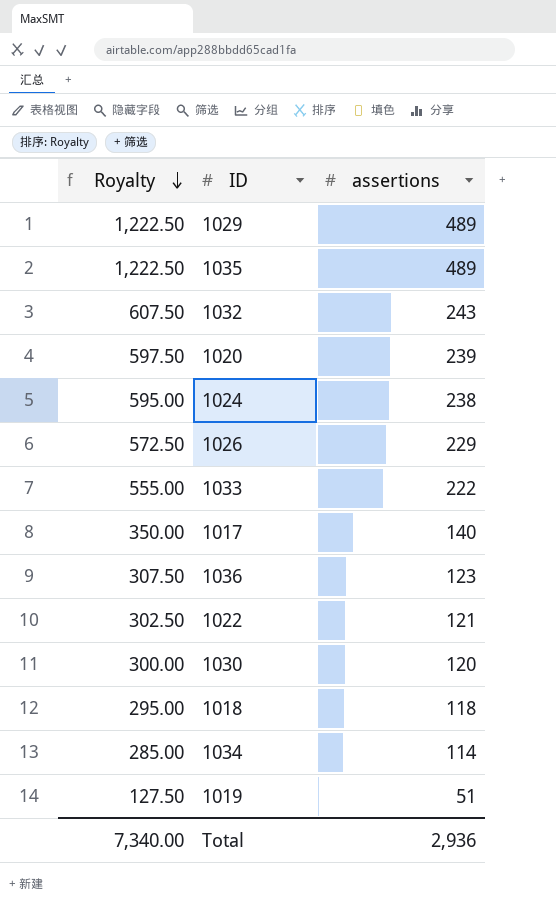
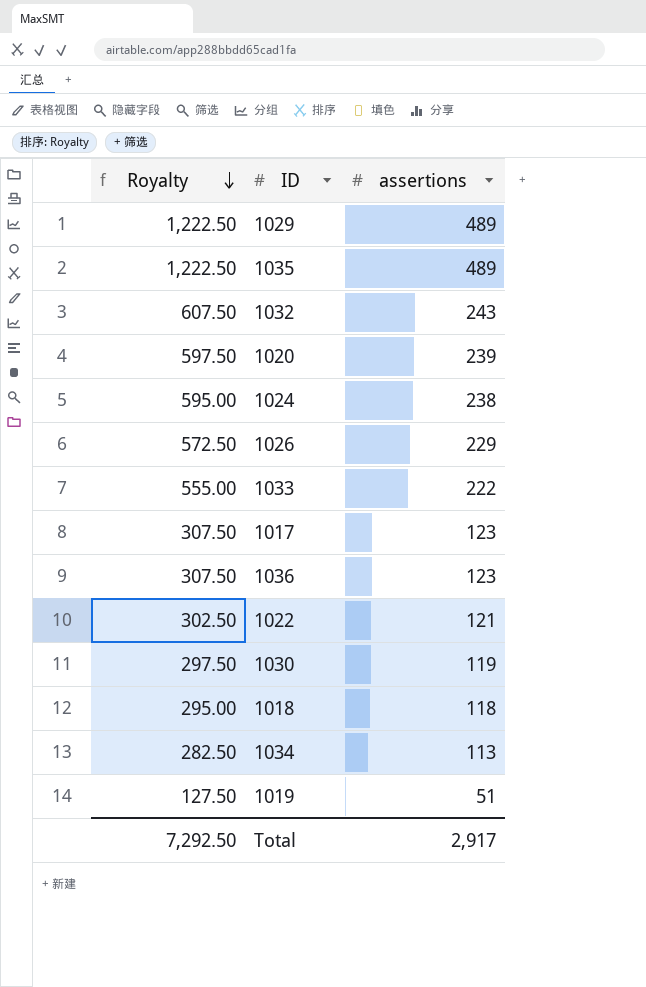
1017 | Royalty: 350.00 -> 307.50
1017 | assertions: 140 -> 123
1030 | Royalty: 300.00 -> 297.50
1030 | assertions: 120 -> 119
1034 | Royalty: 285.00 -> 282.50
1034 | assertions: 114 -> 113
Total | Royalty: 7,340.00 -> 7,292.50
Total | assertions: 2,936 -> 2,917

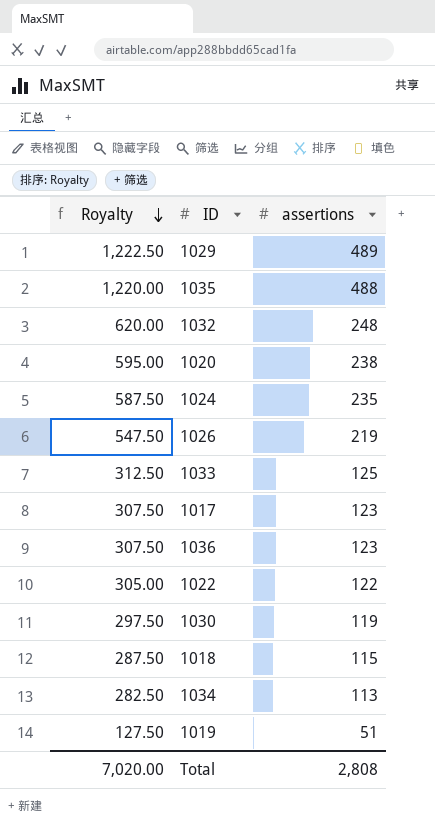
1035 | Royalty: 1,222.50 -> 1,220.00
1035 | assertions: 489 -> 488
1032 | Royalty: 607.50 -> 620.00
1032 | assertions: 243 -> 248
1020 | Royalty: 597.50 -> 595.00
1020 | assertions: 239 -> 238
1024 | Royalty: 595.00 -> 587.50
1024 | assertions: 238 -> 235
1026 | Royalty: 572.50 -> 547.50
1026 | assertions: 229 -> 219
1033 | Royalty: 555.00 -> 312.50
1033 | assertions: 222 -> 125
1022 | Royalty: 302.50 -> 305.00
1022 | assertions: 121 -> 122
1018 | Royalty: 295.00 -> 287.50
1018 | assertions: 118 -> 115
Total | Royalty: 7,292.50 -> 7,020.00
Total | assertions: 2,917 -> 2,808

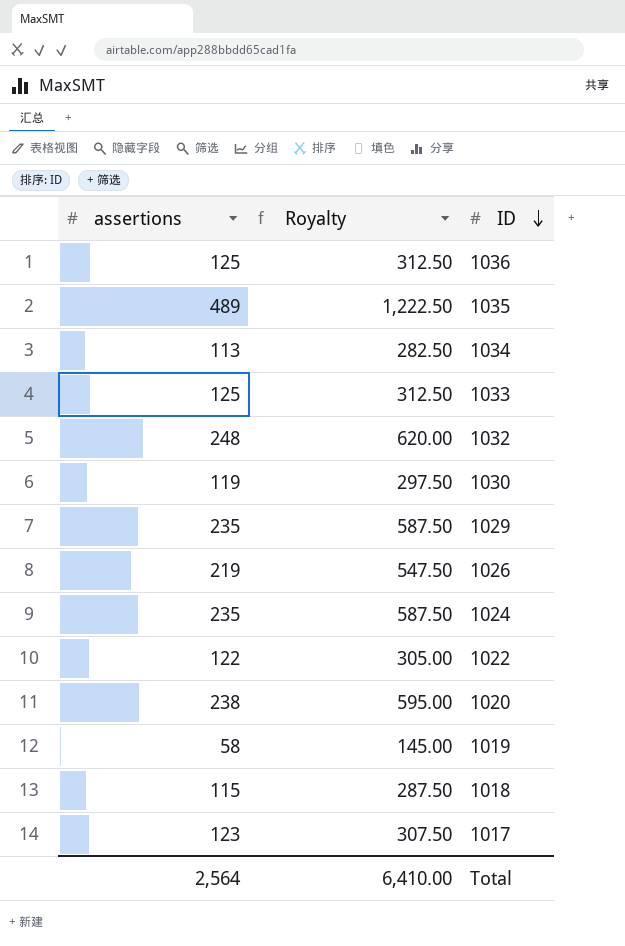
row order: Royalty descending -> ID descending
column assertions | position: 3 -> 1
1036 | assertions: 123 -> 125
1036 | Royalty: 307.50 -> 312.50
1035 | assertions: 488 -> 489
1035 | Royalty: 1,220.00 -> 1,222.50
1029 | assertions: 489 -> 235
1029 | Royalty: 1,222.50 -> 587.50
1019 | assertions: 51 -> 58
1019 | Royalty: 127.50 -> 145.00
Total | assertions: 2,808 -> 2,564
Total | Royalty: 7,020.00 -> 6,410.00

